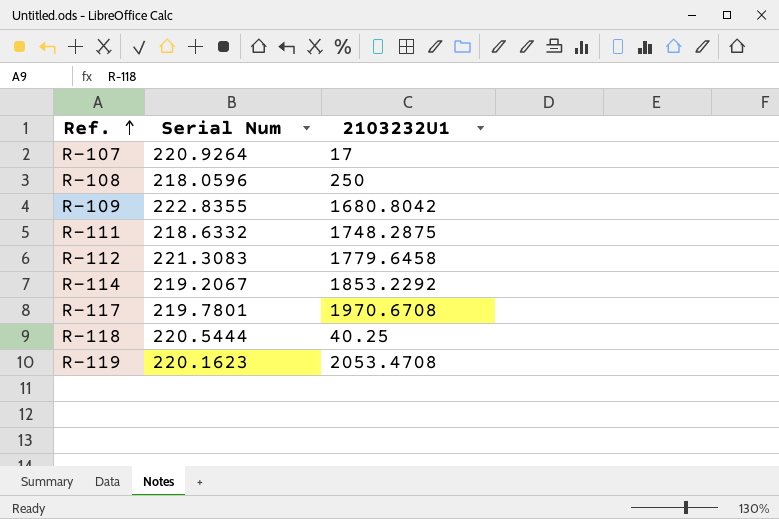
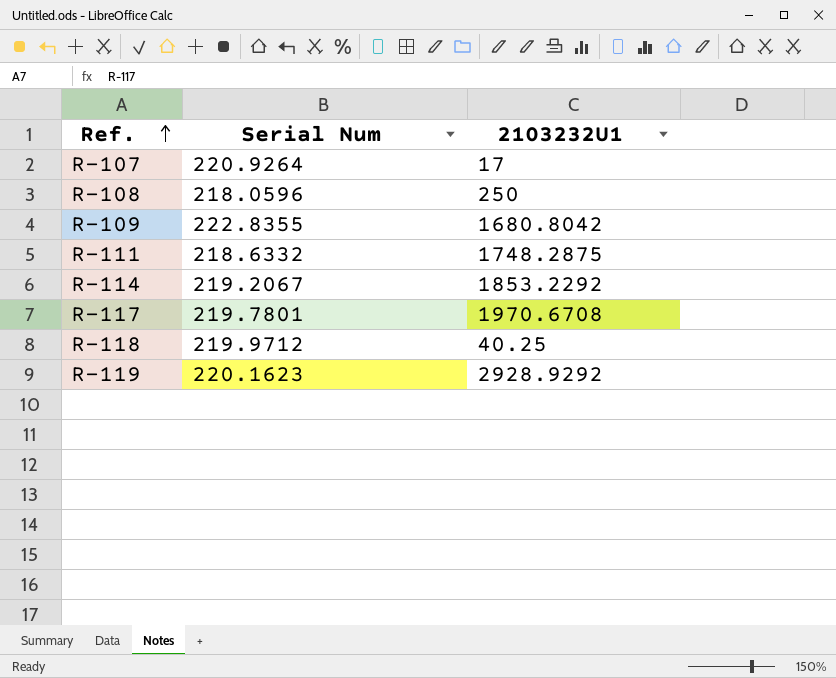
row R-112: 221.3083 | 1779.6458 -> none
R-118 | Serial Num: 220.5444 -> 219.9712
R-119 | 2103232U1: 2053.4708 -> 2928.9292

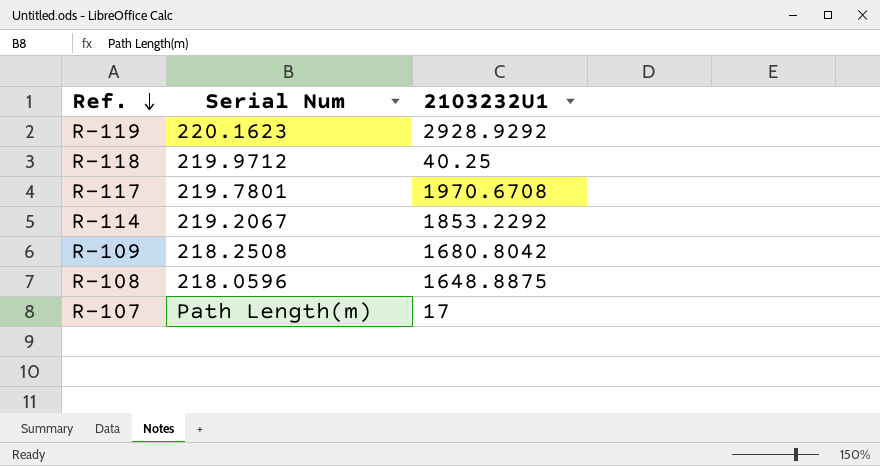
row order: Ref. ascending -> Ref. descending
row R-111: 218.6332 | 1748.2875 -> none
R-109 | Serial Num: 222.8355 -> 218.2508
R-108 | 2103232U1: 250 -> 1648.8875
R-107 | Serial Num: 220.9264 -> Path Length(m)

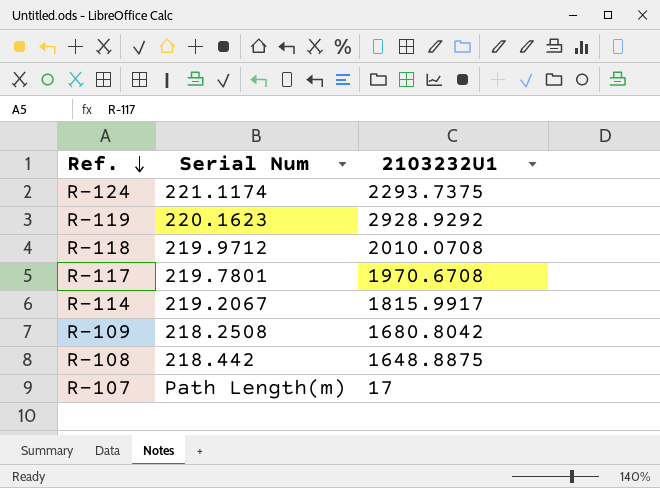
row R-124: none -> 221.1174 | 2293.7375
R-118 | 2103232U1: 40.25 -> 2010.0708
R-114 | 2103232U1: 1853.2292 -> 1815.9917
R-108 | Serial Num: 218.0596 -> 218.442

